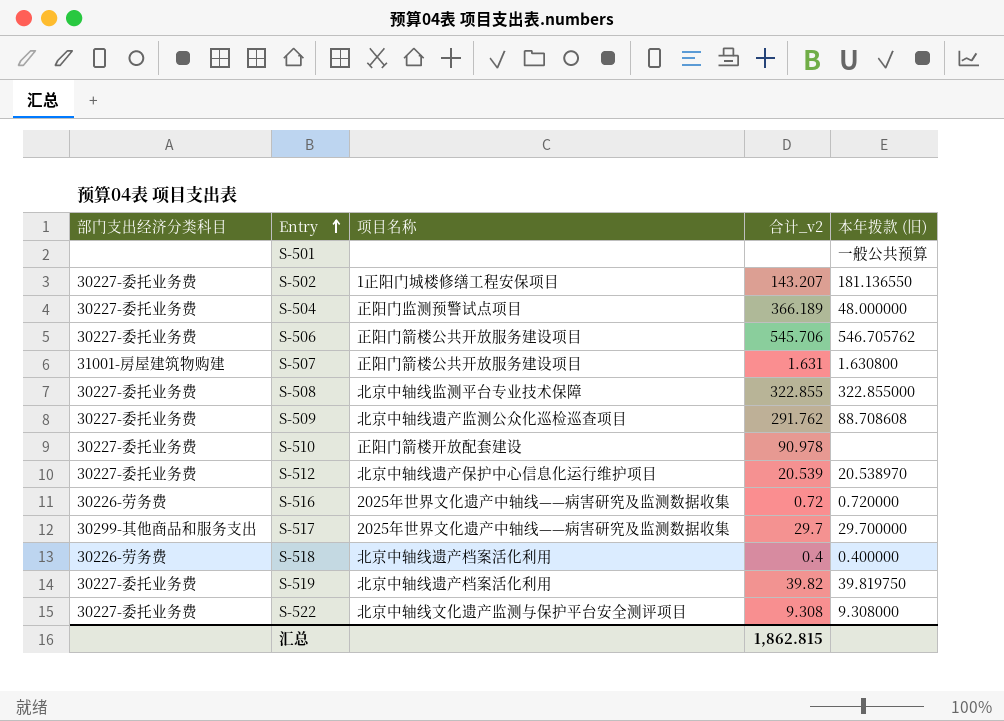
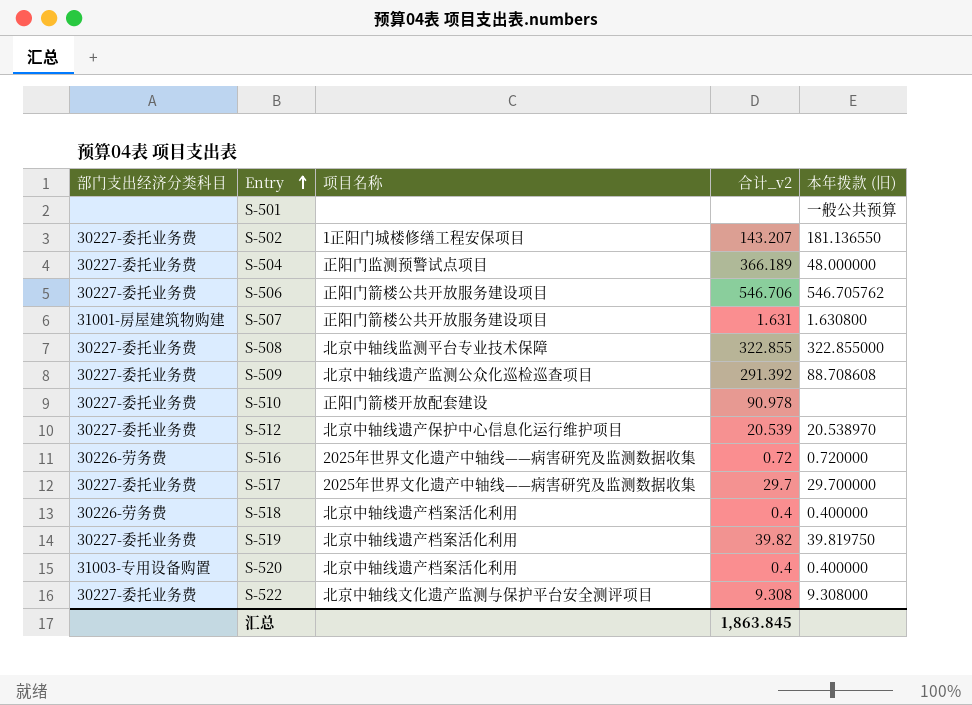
S-506 | 合计_v2: 545.706 -> 546.706
S-509 | 合计_v2: 291.762 -> 291.392
S-517 | 部门支出经济分类科目: 30299-其他商品和服务支出 -> 30227-委托业务费
row S-520: none -> 31003-专用设备购置 | 北京中轴线遗产档案活化利用 | 0.4 | 0.400000
汇总 | 合计_v2: 1,862.815 -> 1,863.845

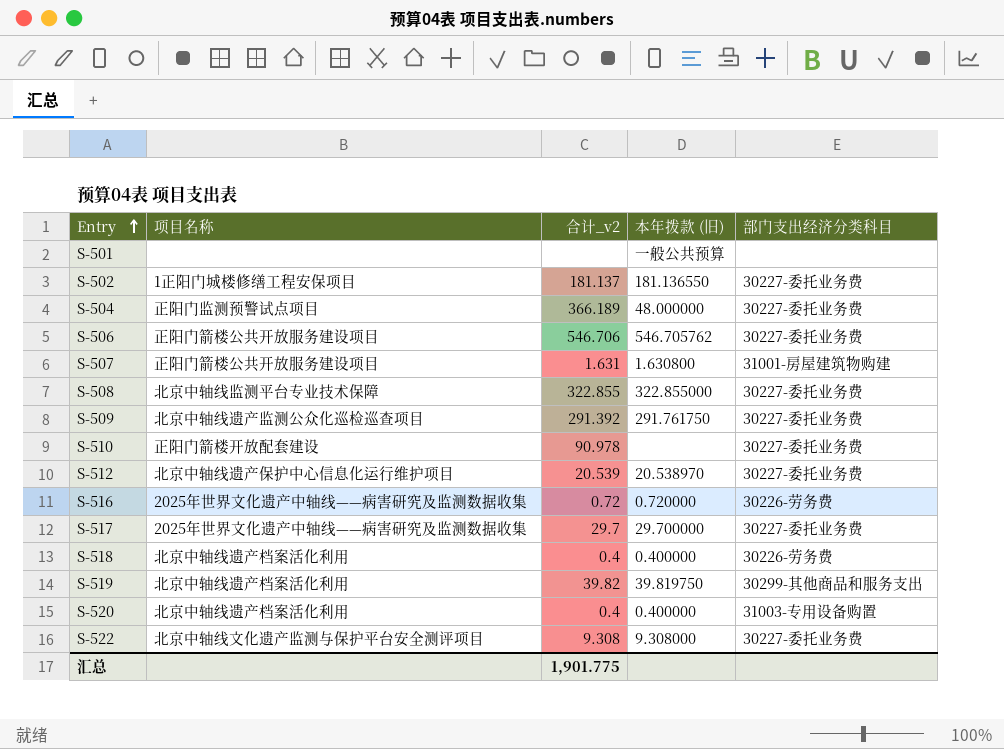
column 部门支出经济分类科目 | position: 1 -> 5
S-502 | 合计_v2: 143.207 -> 181.137
S-509 | 本年拨款 (旧): 88.708608 -> 291.761750
S-519 | 部门支出经济分类科目: 30227-委托业务费 -> 30299-其他商品和服务支出
汇总 | 合计_v2: 1,863.845 -> 1,901.775

